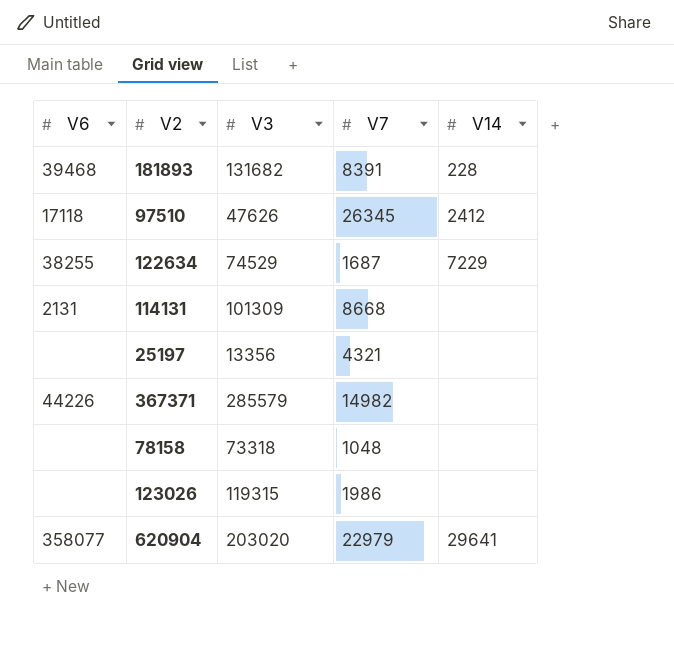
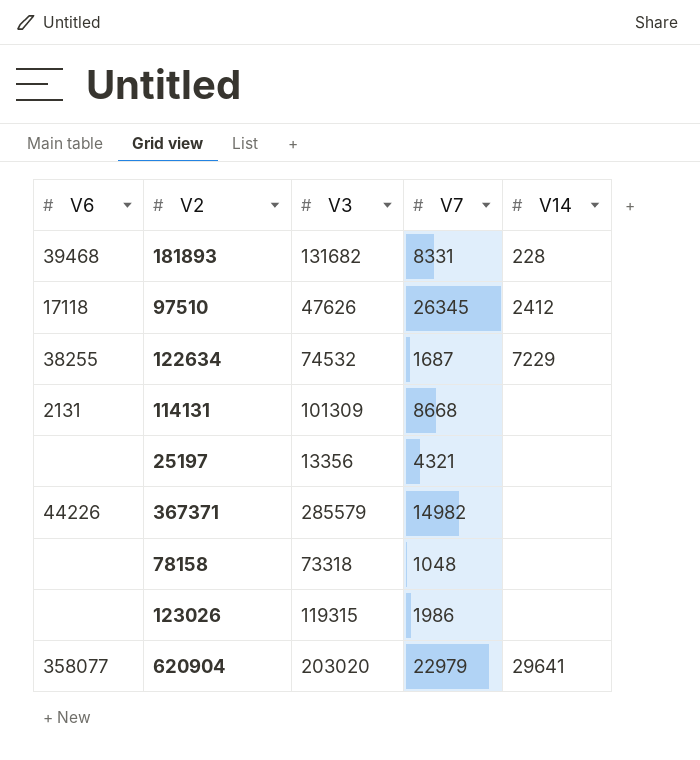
181893 | V7: 8391 -> 8331
122634 | V3: 74529 -> 74532

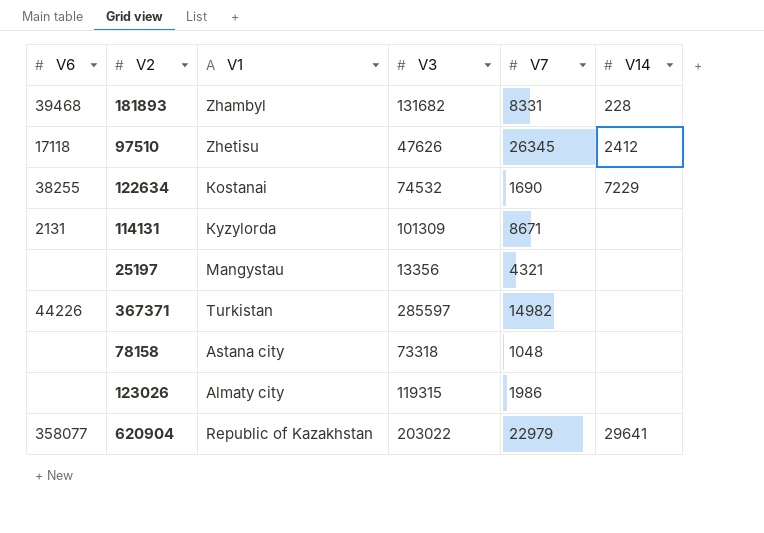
column V1 | position: none -> 3
122634 | V7: 1687 -> 1690
114131 | V7: 8668 -> 8671
367371 | V3: 285579 -> 285597
620904 | V3: 203020 -> 203022

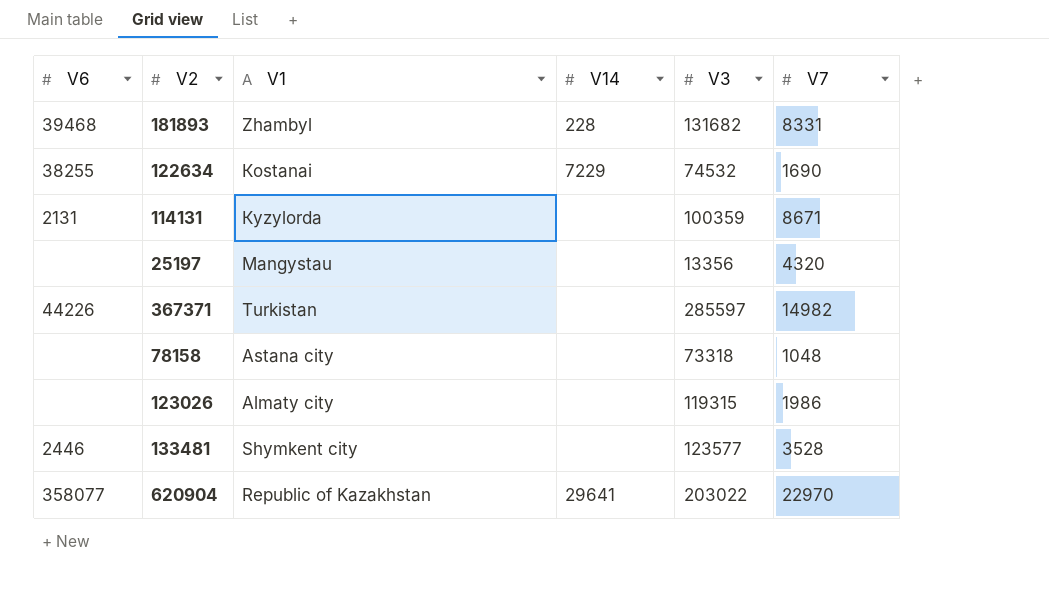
column V14 | position: 6 -> 4
row 97510: 17118 | Zhetisu | 47626 | 26345 | 2412 -> none
114131 | V3: 101309 -> 100359
25197 | V7: 4321 -> 4320
row 133481: none -> 2446 | Shymkent city | none | 123577 | 3528
620904 | V7: 22979 -> 22970

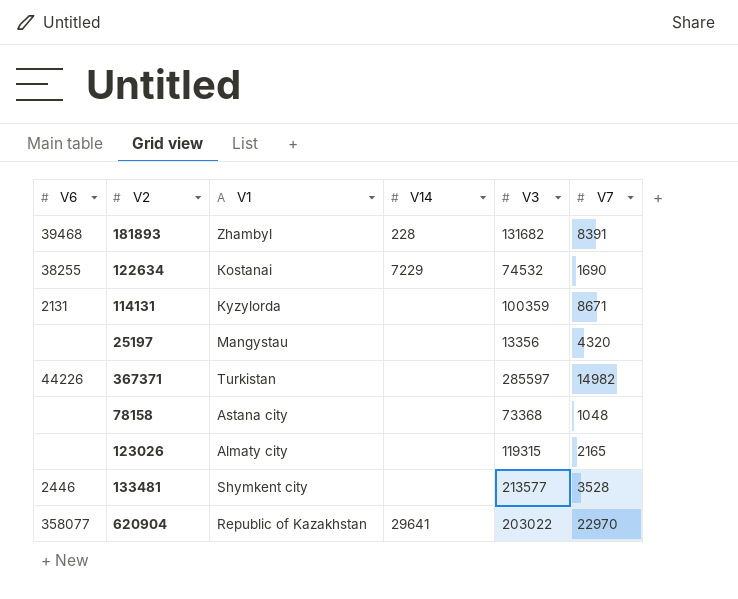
181893 | V7: 8331 -> 8391
78158 | V3: 73318 -> 73368
123026 | V7: 1986 -> 2165
133481 | V3: 123577 -> 213577

